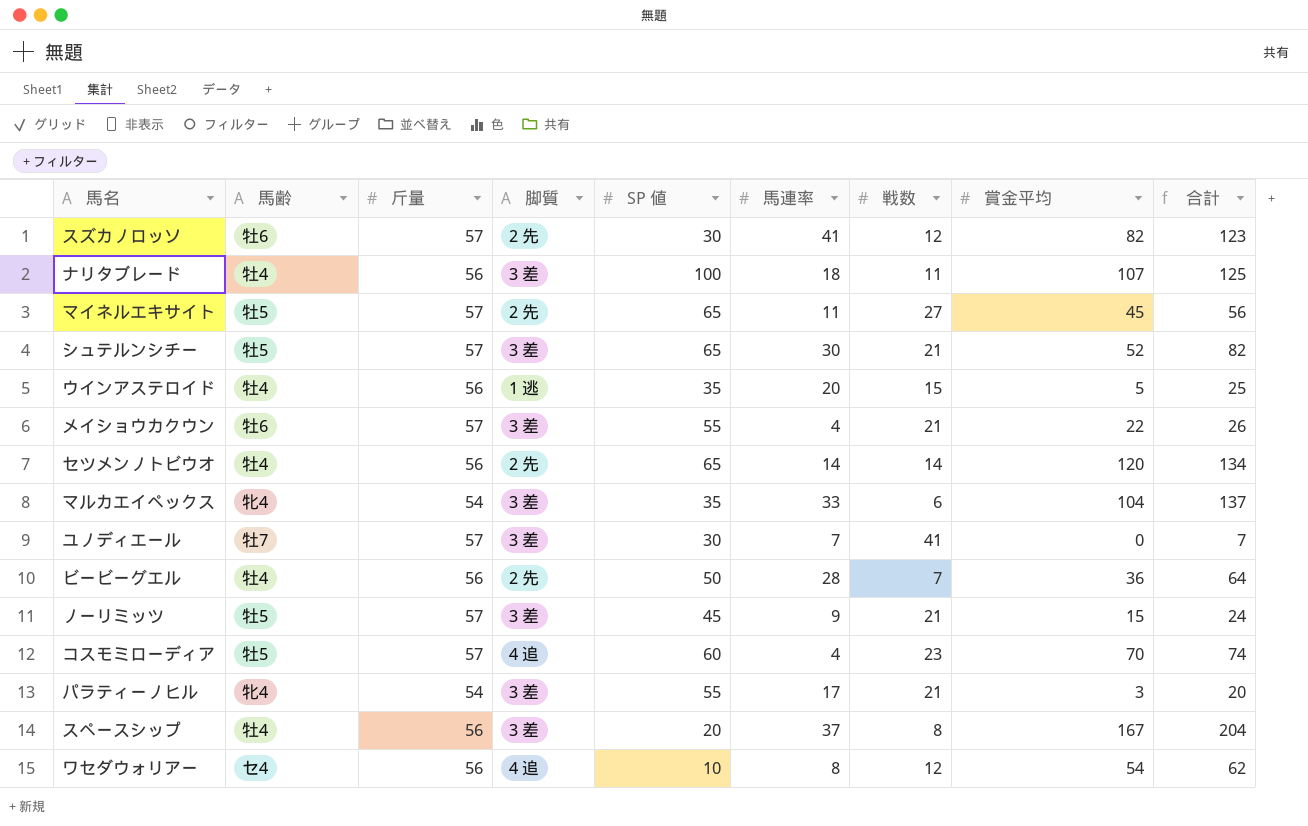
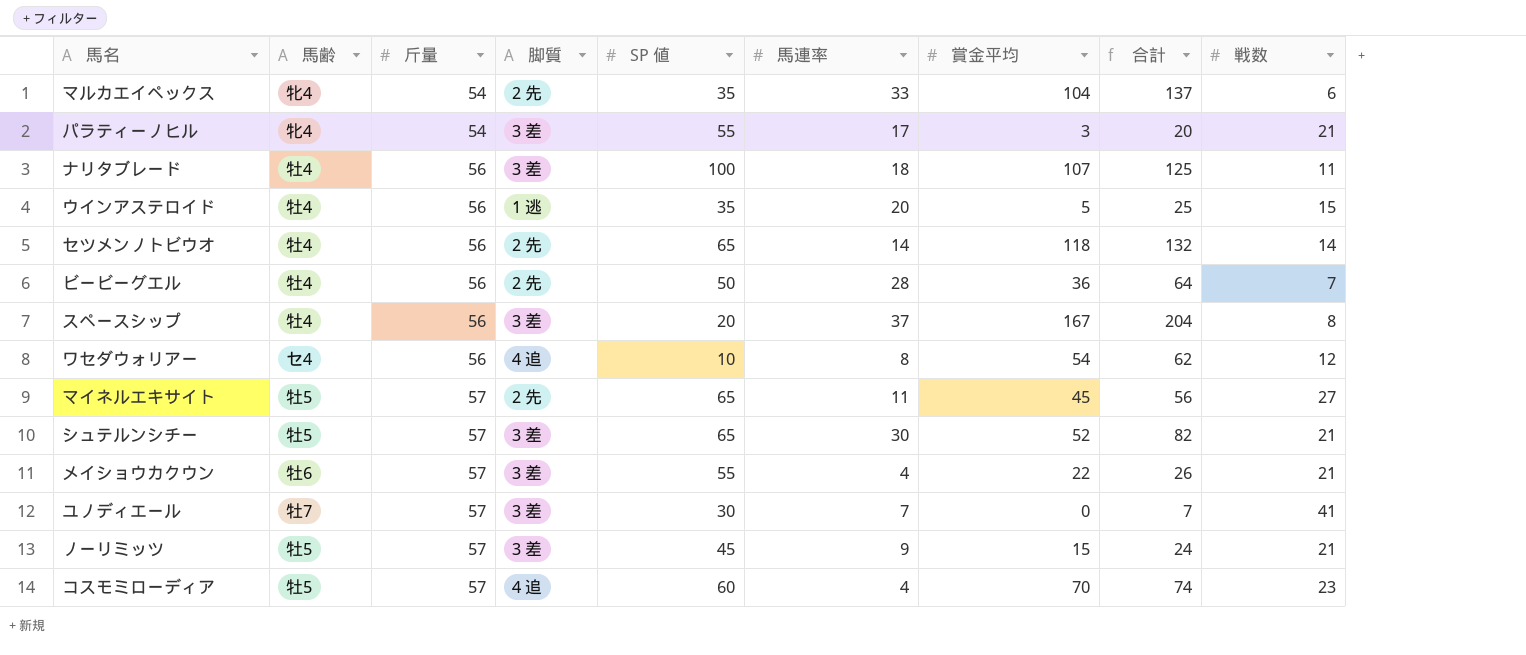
row order: none -> 斤量 ascending
column 戦数 | position: 7 -> 9
row スズカノロッソ: 牡6 | 57 | 2 先 | 30 | 41 | 12 | 82 | 123 -> none
マルカエイペックス | 脚質: 3 差 -> 2 先
セツメンノトビウオ | 賞金平均: 120 -> 118
セツメンノトビウオ | 合計: 134 -> 132

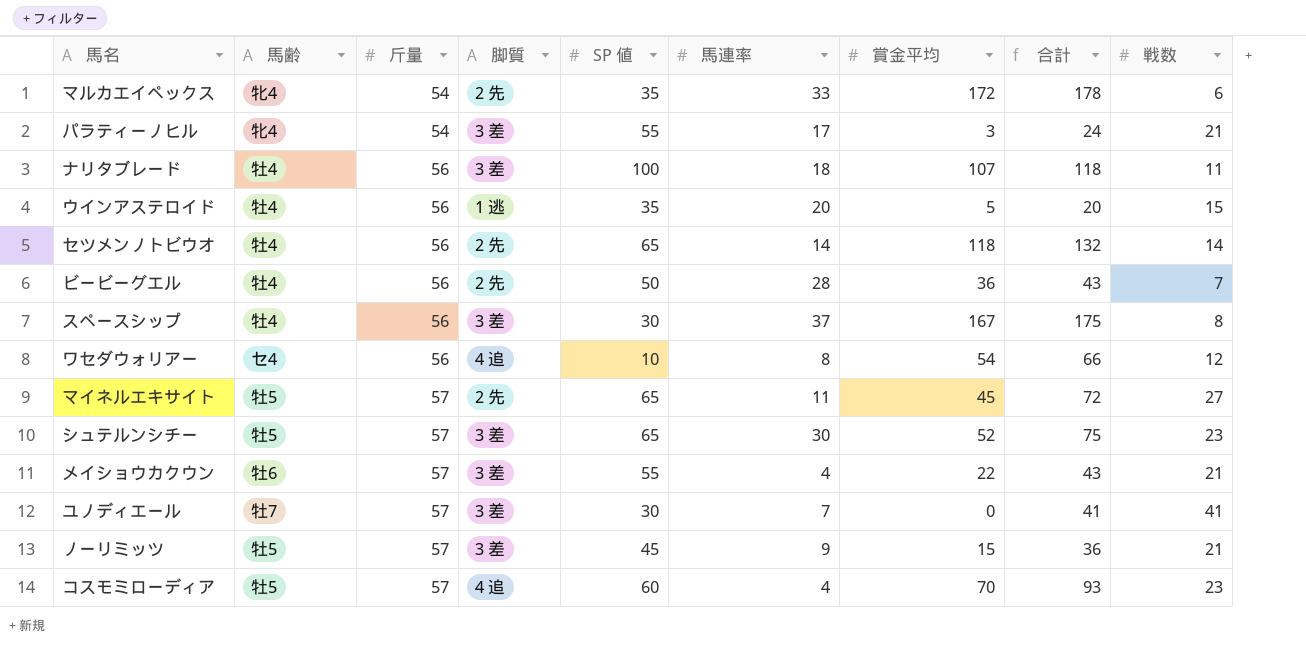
column 合計 | formula: [馬連率] + [賞金平均] -> [賞金平均] + [戦数]
マルカエイペックス | 賞金平均: 104 -> 172
スペースシップ | SP 値: 20 -> 30
シュテルンシチー | 戦数: 21 -> 23

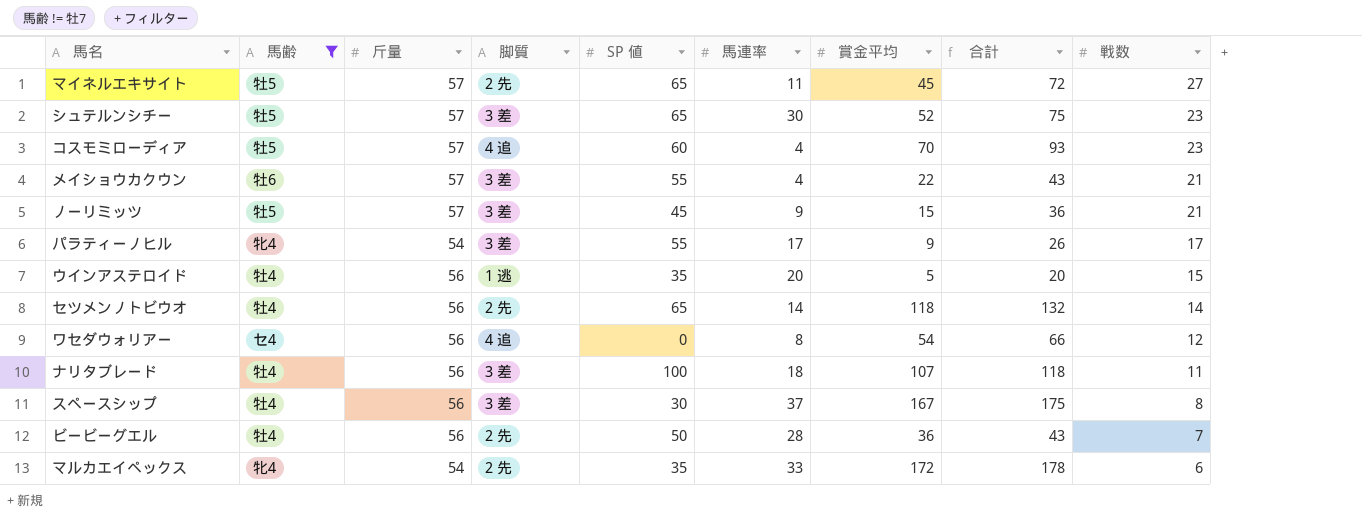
filter: none -> 馬齢 != 牡7
row order: 斤量 ascending -> 戦数 descending
パラティーノヒル | 賞金平均: 3 -> 9
パラティーノヒル | 合計: 24 -> 26
パラティーノヒル | 戦数: 21 -> 17
ワセダウォリアー | SP 値: 10 -> 0

